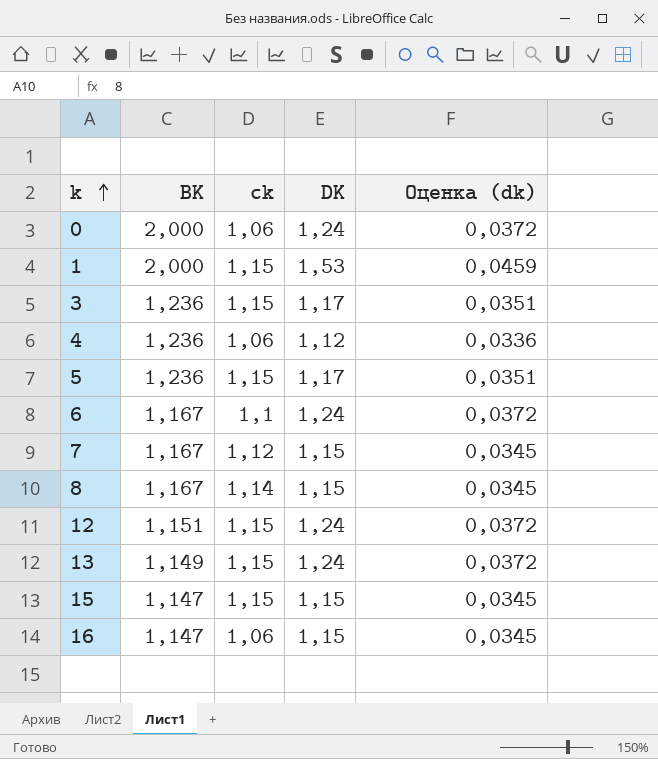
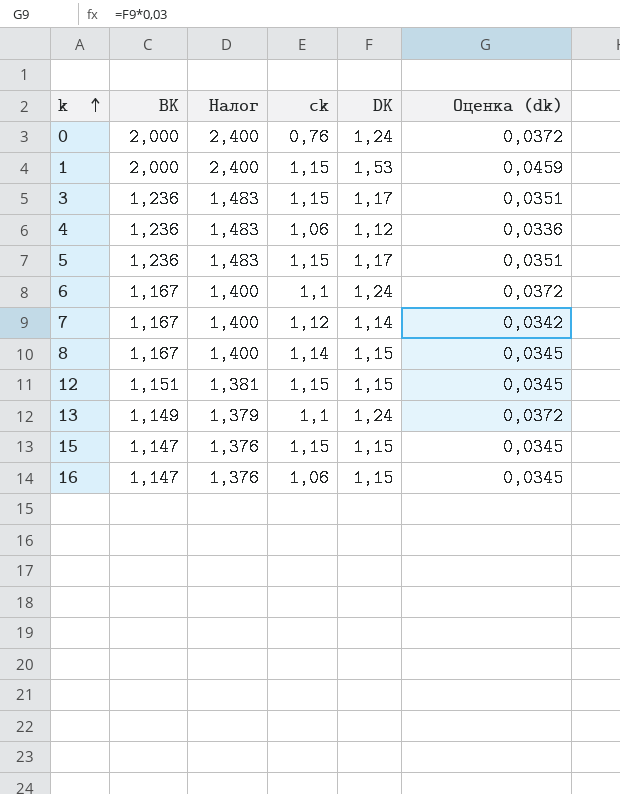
column Налог | formula: none -> [BK] * 1,2
0 | ck: 1,06 -> 0,76
7 | DK: 1,15 -> 1,14
7 | Оценка (dk): 0,0345 -> 0,0342
12 | DK: 1,24 -> 1,15
12 | Оценка (dk): 0,0372 -> 0,0345
13 | ck: 1,15 -> 1,1

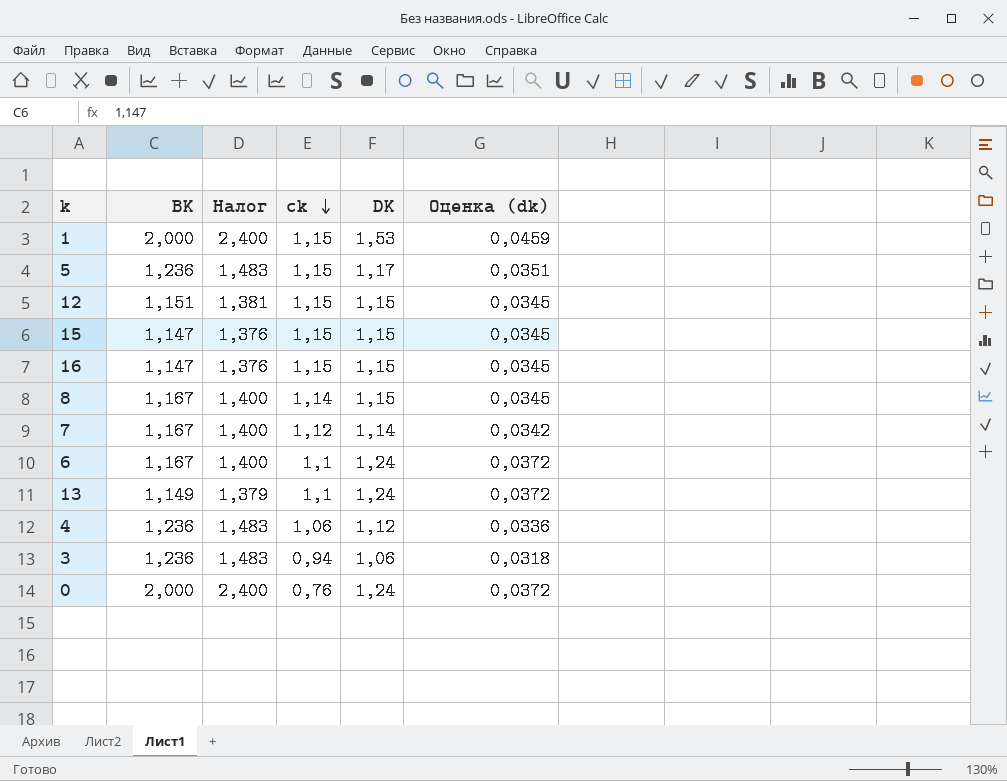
row order: k ascending -> ck descending
16 | ck: 1,06 -> 1,15
3 | ck: 1,15 -> 0,94
3 | DK: 1,17 -> 1,06
3 | Оценка (dk): 0,0351 -> 0,0318

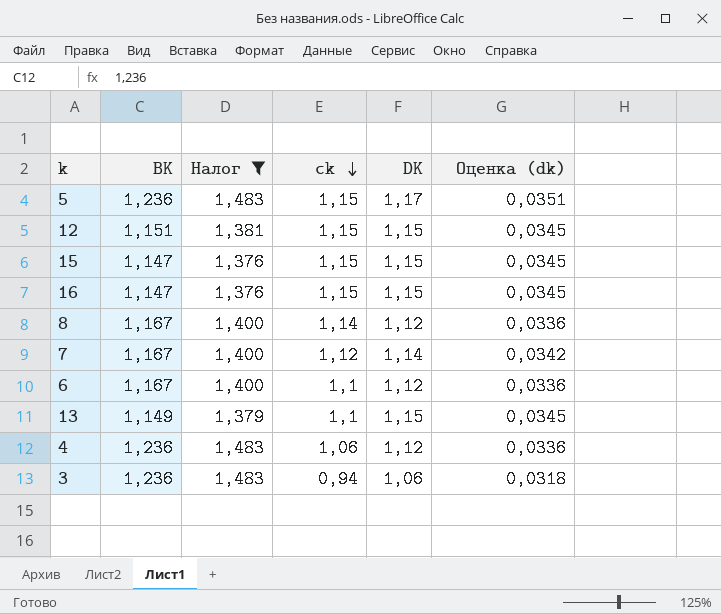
filter: none -> Налог != 2,400
8 | DK: 1,15 -> 1,12
8 | Оценка (dk): 0,0345 -> 0,0336
6 | DK: 1,24 -> 1,12
6 | Оценка (dk): 0,0372 -> 0,0336
13 | DK: 1,24 -> 1,15
13 | Оценка (dk): 0,0372 -> 0,0345

